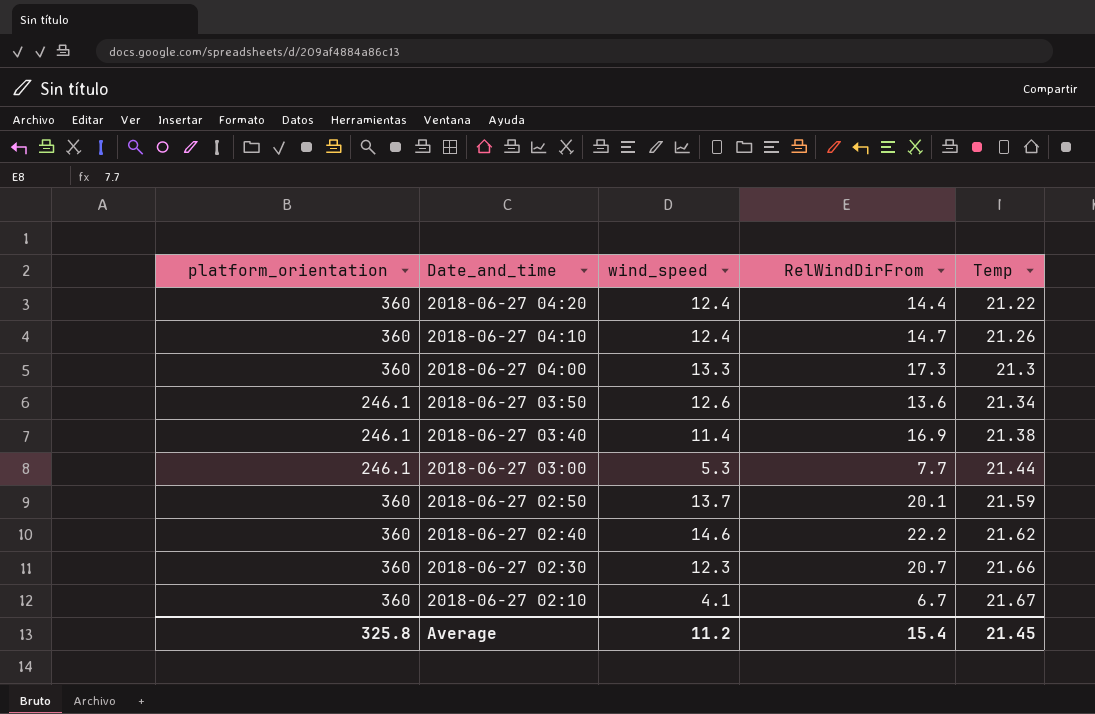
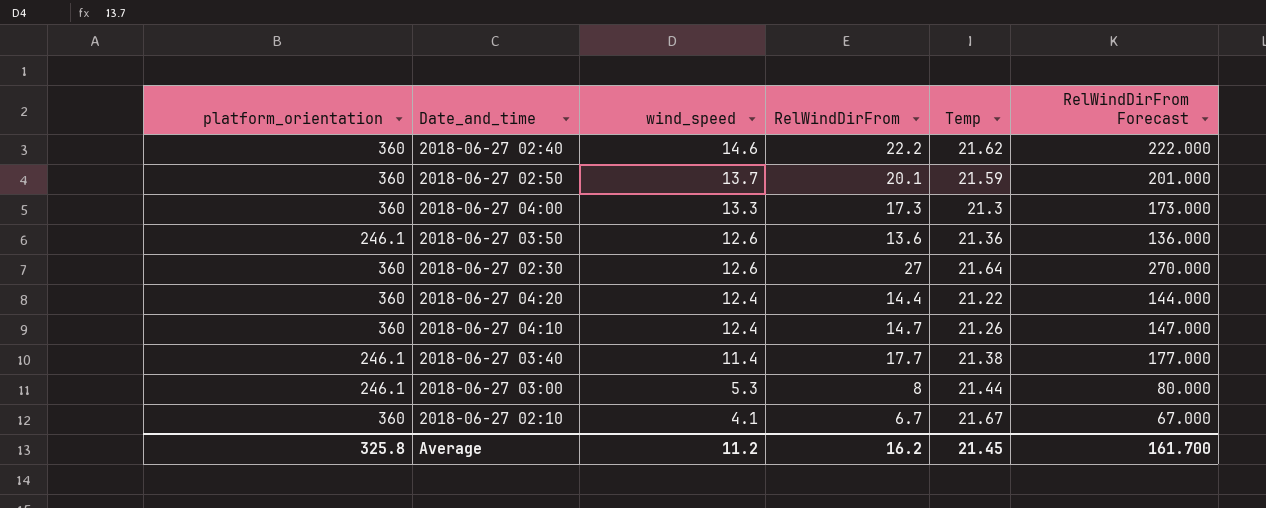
row order: Date_and_time descending -> wind_speed descending
column RelWindDirFrom Forecast | formula: none -> [RelWindDirFrom] * 10
2018-06-27 03:50 | Temp: 21.34 -> 21.36
2018-06-27 02:30 | wind_speed: 12.3 -> 12.6
2018-06-27 02:30 | RelWindDirFrom: 20.7 -> 27
2018-06-27 02:30 | Temp: 21.66 -> 21.64
2018-06-27 03:40 | RelWindDirFrom: 16.9 -> 17.7
2018-06-27 03:00 | RelWindDirFrom: 7.7 -> 8
Average | RelWindDirFrom: 15.4 -> 16.2

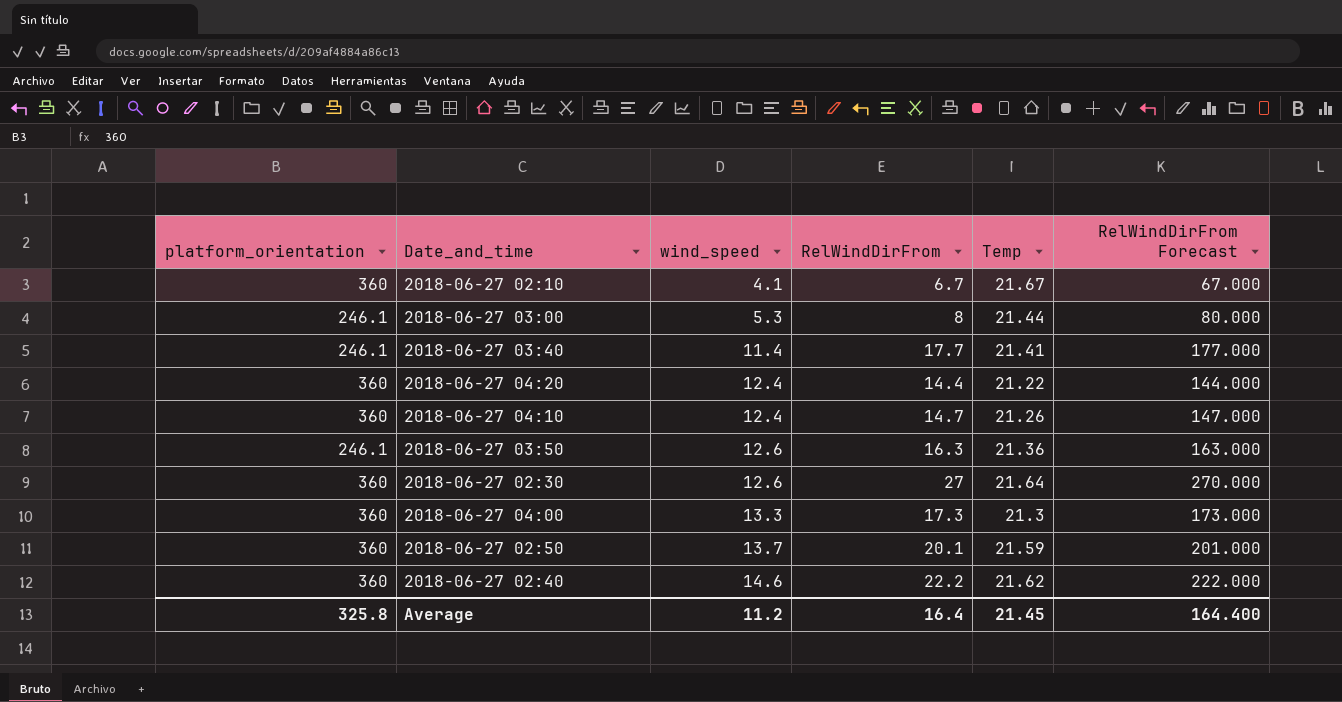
row order: wind_speed descending -> wind_speed ascending
2018-06-27 03:40 | Temp: 21.38 -> 21.41
2018-06-27 03:50 | RelWindDirFrom: 13.6 -> 16.3
2018-06-27 03:50 | RelWindDirFrom Forecast: 136.000 -> 163.000
Average | RelWindDirFrom: 16.2 -> 16.4
Average | RelWindDirFrom Forecast: 161.700 -> 164.400

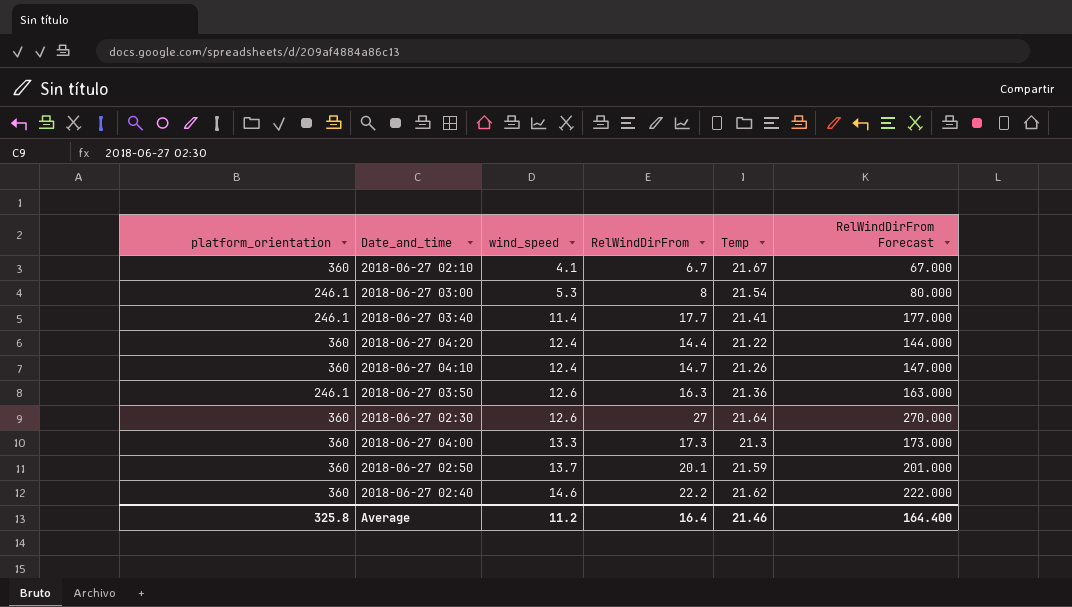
2018-06-27 03:00 | Temp: 21.44 -> 21.54
Average | Temp: 21.45 -> 21.46

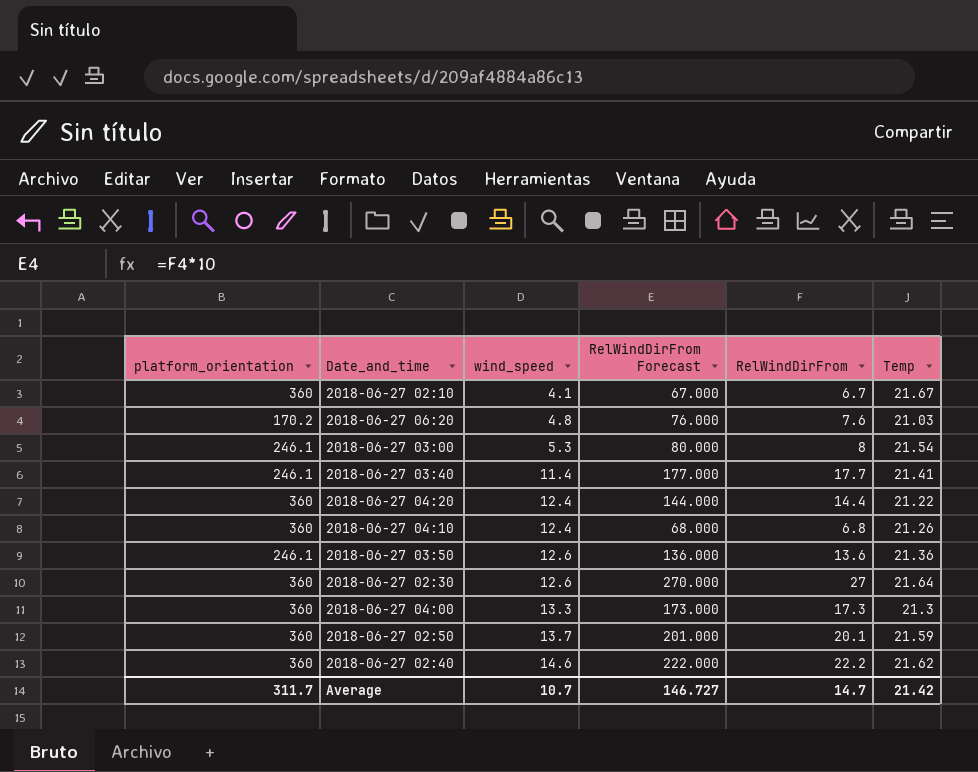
column RelWindDirFrom Forecast | position: 6 -> 4
row 2018-06-27 06:20: none -> 170.2 | 4.8 | 76.000 | 7.6 | 21.03
2018-06-27 04:10 | RelWindDirFrom Forecast: 147.000 -> 68.000
2018-06-27 04:10 | RelWindDirFrom: 14.7 -> 6.8
2018-06-27 03:50 | RelWindDirFrom Forecast: 163.000 -> 136.000
2018-06-27 03:50 | RelWindDirFrom: 16.3 -> 13.6
Average | platform_orientation: 325.8 -> 311.7
Average | wind_speed: 11.2 -> 10.7
Average | RelWindDirFrom Forecast: 164.400 -> 146.727
Average | RelWindDirFrom: 16.4 -> 14.7
Average | Temp: 21.46 -> 21.42

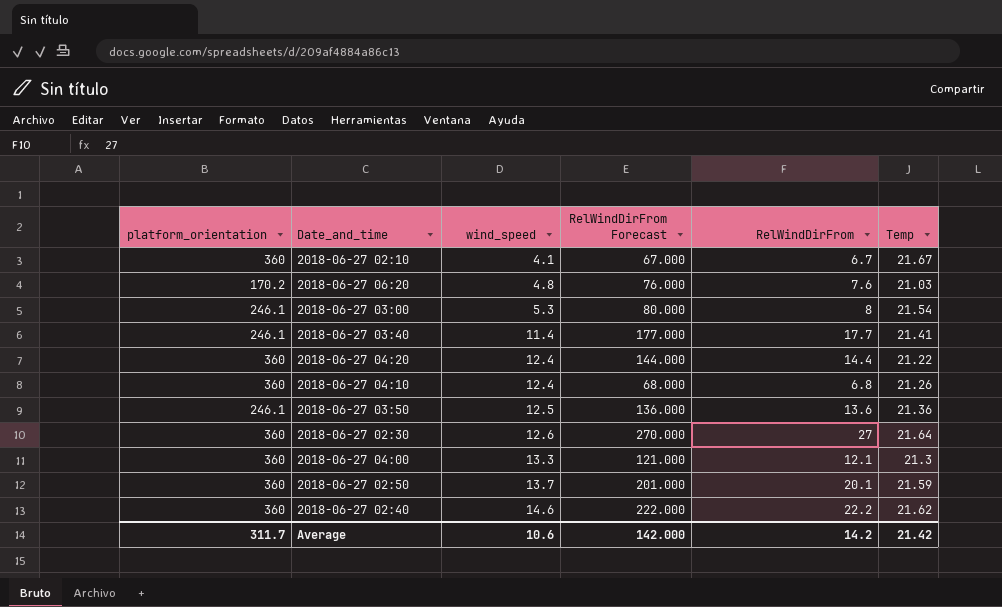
2018-06-27 03:50 | wind_speed: 12.6 -> 12.5
2018-06-27 04:00 | RelWindDirFrom Forecast: 173.000 -> 121.000
2018-06-27 04:00 | RelWindDirFrom: 17.3 -> 12.1
Average | wind_speed: 10.7 -> 10.6
Average | RelWindDirFrom Forecast: 146.727 -> 142.000
Average | RelWindDirFrom: 14.7 -> 14.2

